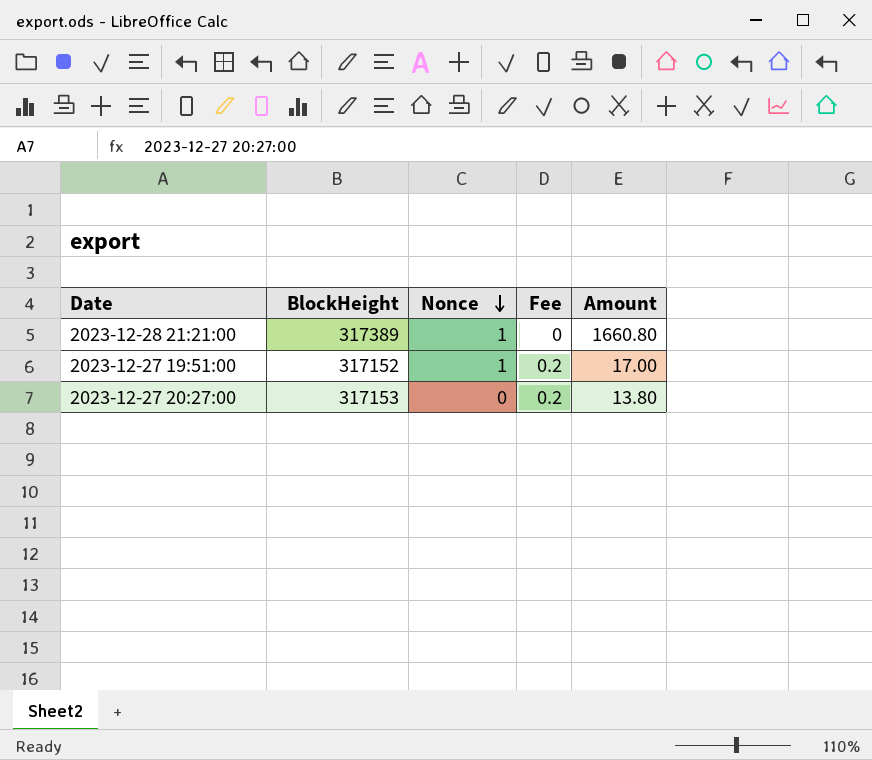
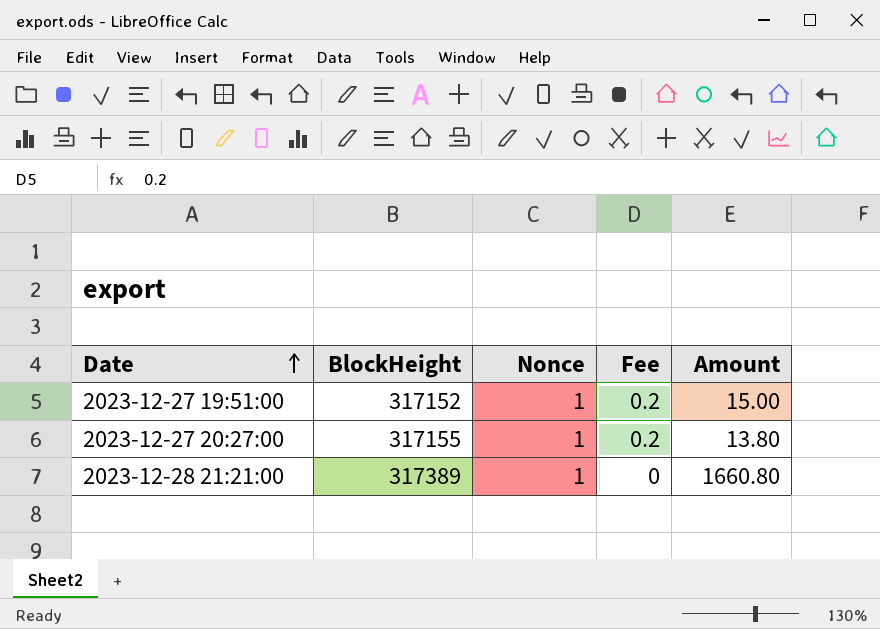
row order: Nonce descending -> Date ascending
2023-12-27 19:51:00 | Amount: 17.00 -> 15.00
2023-12-27 20:27:00 | BlockHeight: 317153 -> 317155
2023-12-27 20:27:00 | Nonce: 0 -> 1

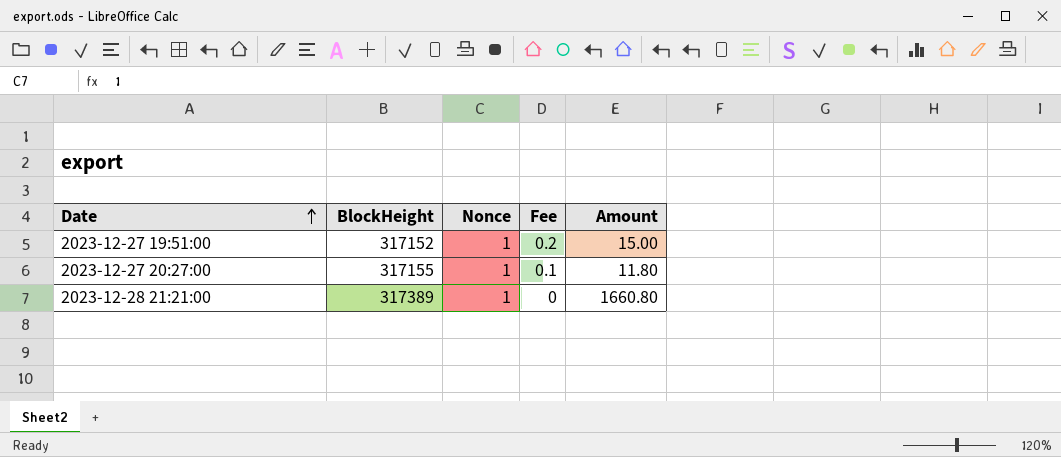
2023-12-27 20:27:00 | Fee: 0.2 -> 0.1
2023-12-27 20:27:00 | Amount: 13.80 -> 11.80

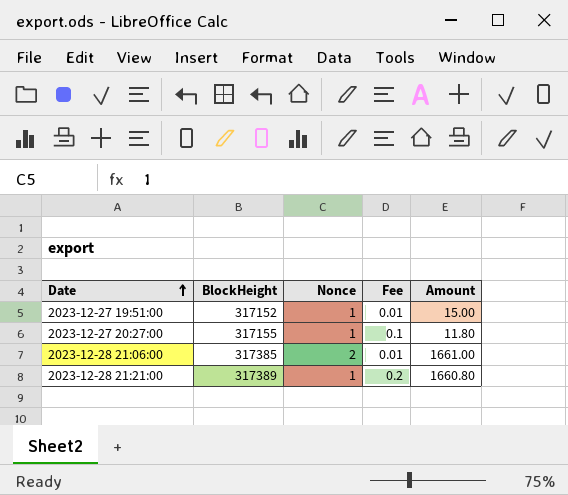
2023-12-27 19:51:00 | Fee: 0.2 -> 0.01
row 2023-12-28 21:06:00: none -> 317385 | 2 | 0.01 | 1661.00
2023-12-28 21:21:00 | Fee: 0 -> 0.2

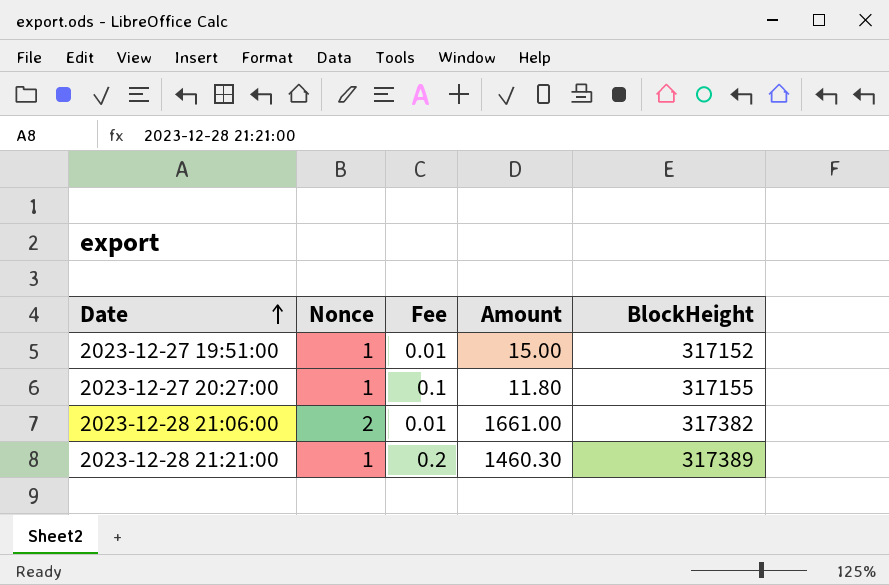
column BlockHeight | position: 2 -> 5
2023-12-28 21:06:00 | BlockHeight: 317385 -> 317382
2023-12-28 21:21:00 | Amount: 1660.80 -> 1460.30

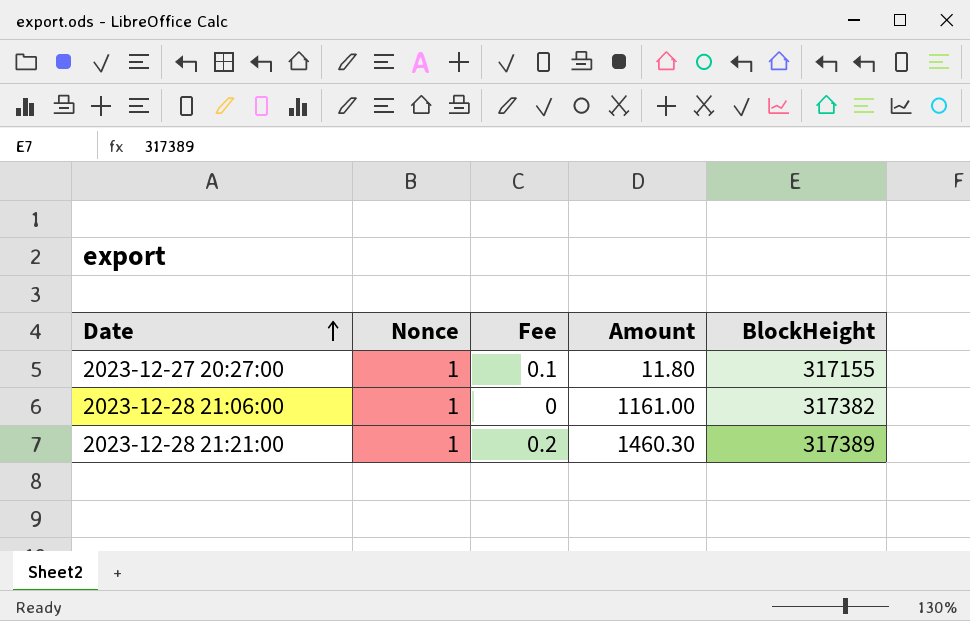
row 2023-12-27 19:51:00: 1 | 0.01 | 15.00 | 317152 -> none
2023-12-28 21:06:00 | Nonce: 2 -> 1
2023-12-28 21:06:00 | Fee: 0.01 -> 0
2023-12-28 21:06:00 | Amount: 1661.00 -> 1161.00

